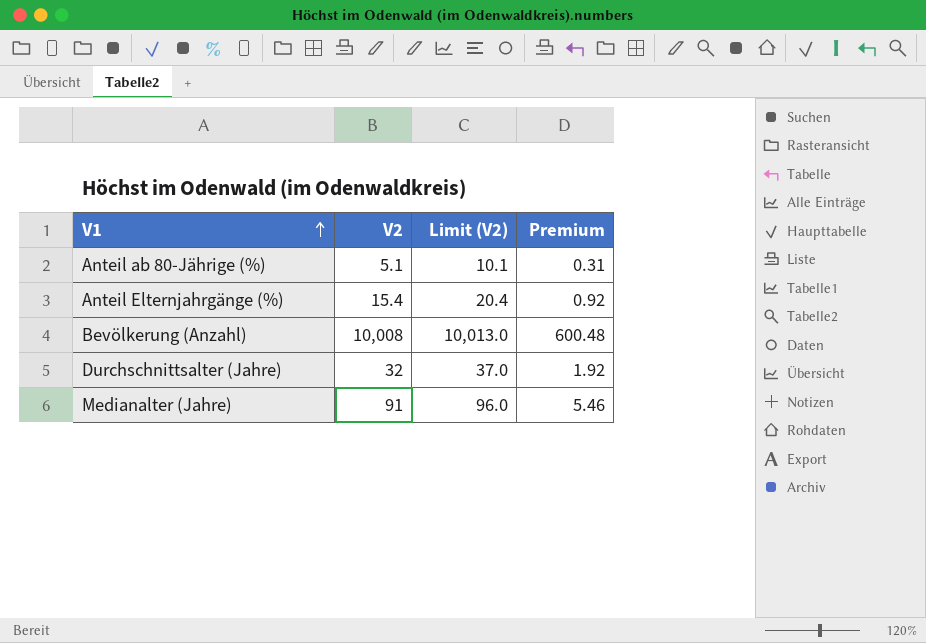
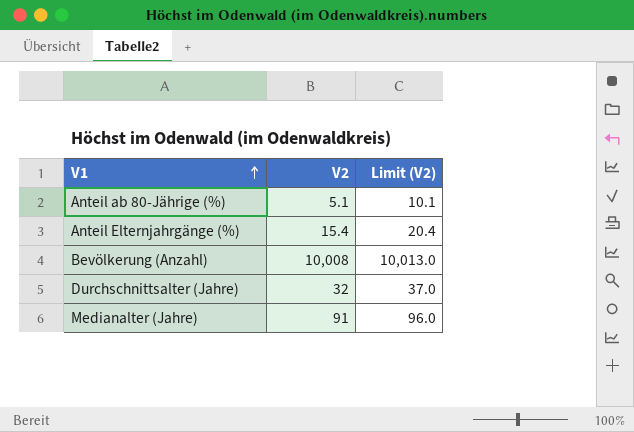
column Premium | formula: [V2] * 0.06 -> none

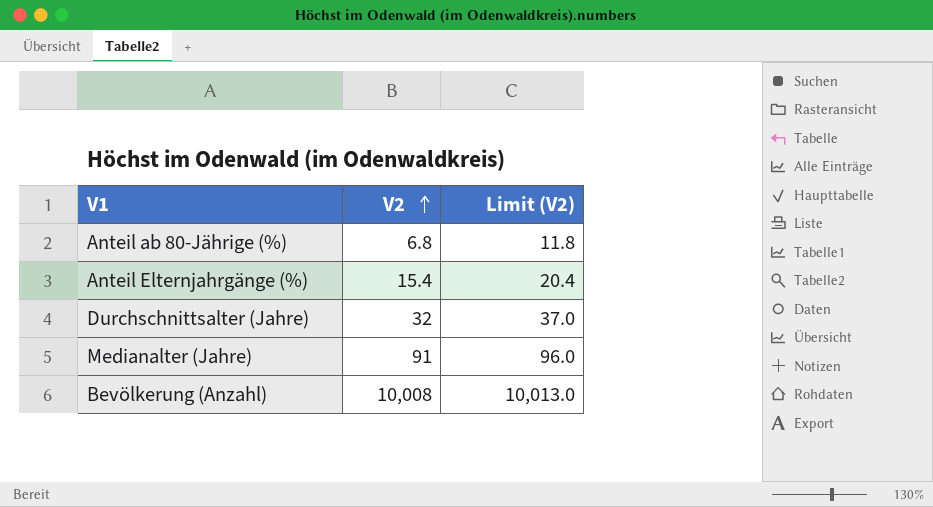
row order: V1 ascending -> V2 ascending
Anteil ab 80-Jährige (%) | V2: 5.1 -> 6.8
Anteil ab 80-Jährige (%) | Limit (V2): 10.1 -> 11.8

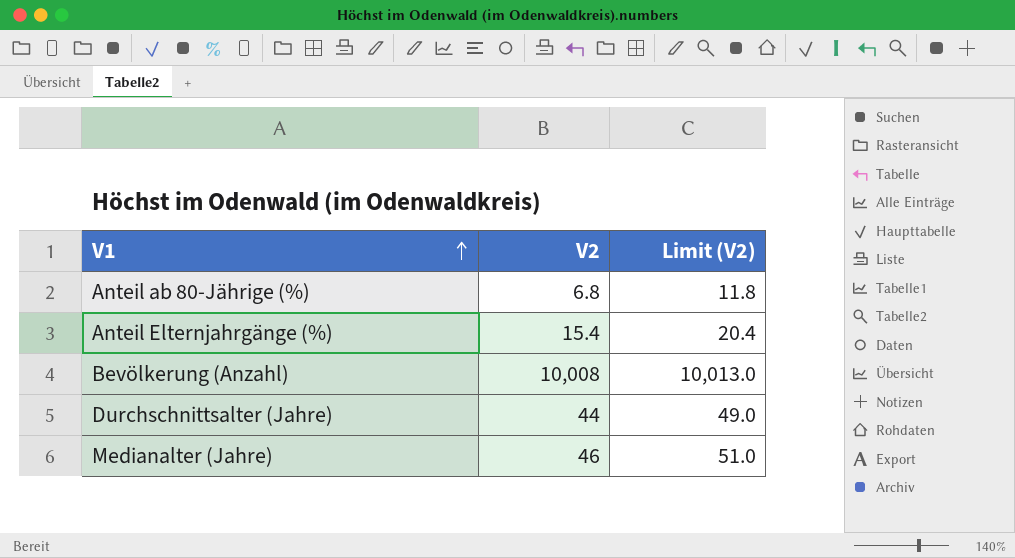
row order: V2 ascending -> V1 ascending
Durchschnittsalter (Jahre) | V2: 32 -> 44
Durchschnittsalter (Jahre) | Limit (V2): 37.0 -> 49.0
Medianalter (Jahre) | V2: 91 -> 46
Medianalter (Jahre) | Limit (V2): 96.0 -> 51.0

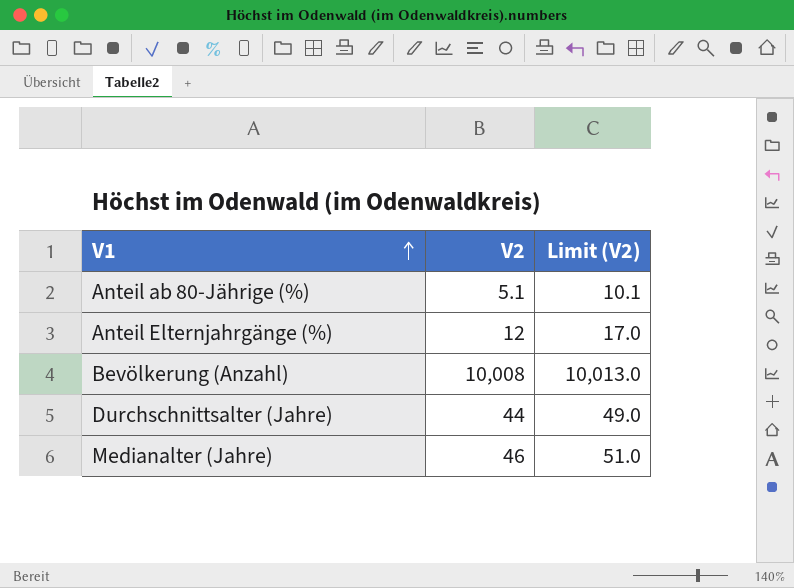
Anteil ab 80-Jährige (%) | V2: 6.8 -> 5.1
Anteil ab 80-Jährige (%) | Limit (V2): 11.8 -> 10.1
Anteil Elternjahrgänge (%) | V2: 15.4 -> 12
Anteil Elternjahrgänge (%) | Limit (V2): 20.4 -> 17.0

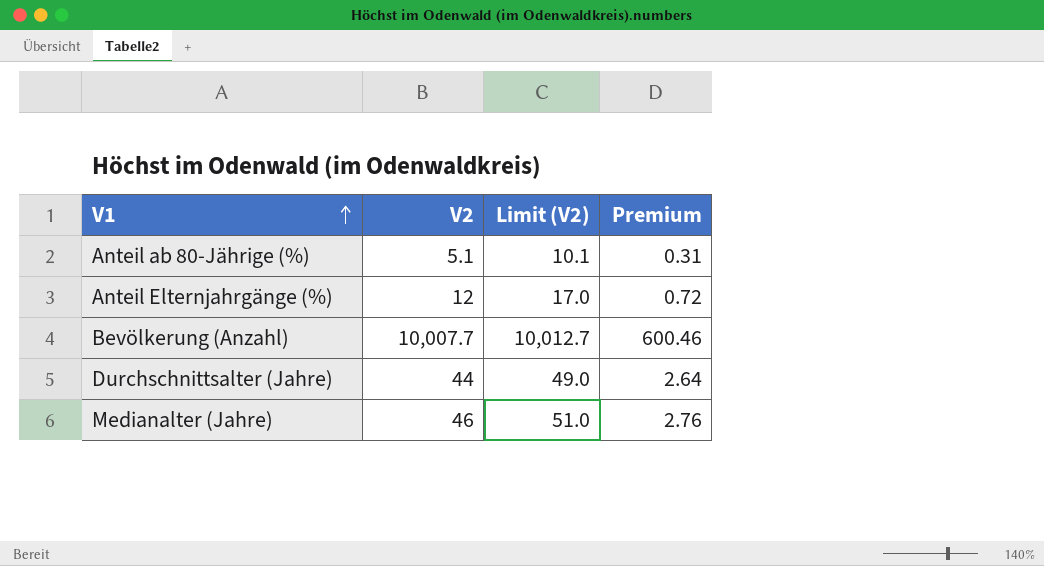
column Premium | formula: none -> [V2] * 0.06
Bevölkerung (Anzahl) | V2: 10,008 -> 10,007.7
Bevölkerung (Anzahl) | Limit (V2): 10,013.0 -> 10,012.7

